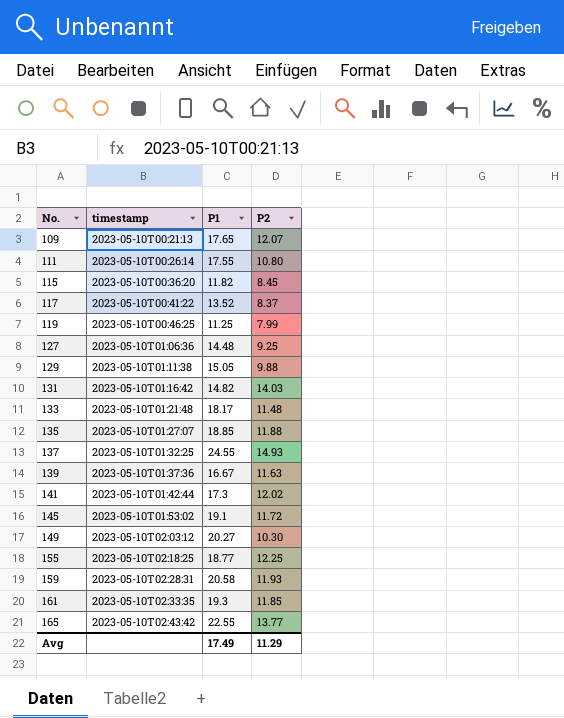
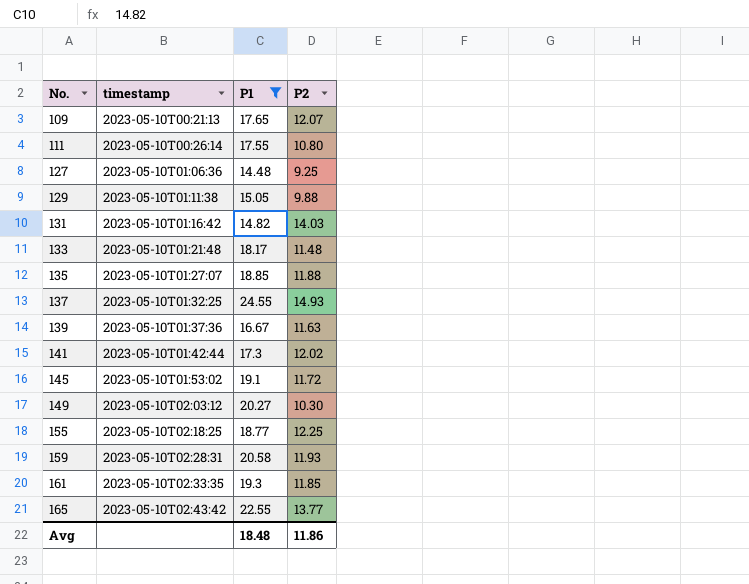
filter: none -> P1 >= 14.48
Avg | P1: 17.49 -> 18.48
Avg | P2: 11.29 -> 11.86

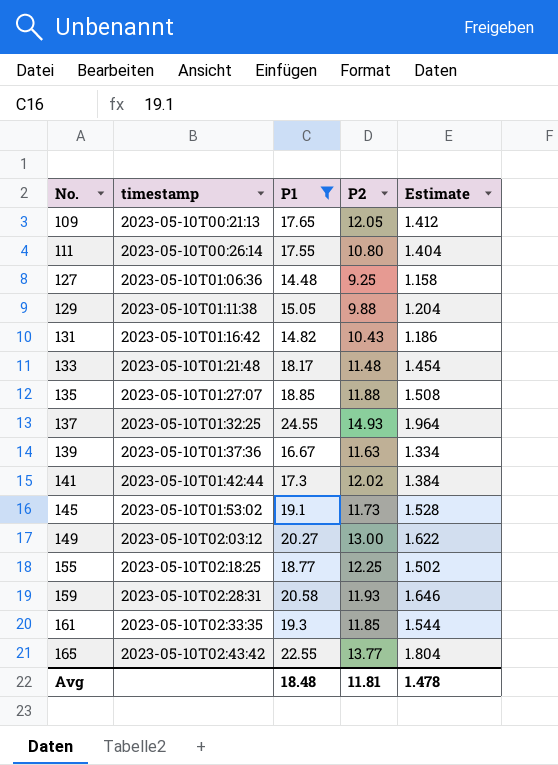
column Estimate | formula: none -> [P1] * 0.08
109 | P2: 12.07 -> 12.05
131 | P2: 14.03 -> 10.43
145 | P2: 11.72 -> 11.73
149 | P2: 10.30 -> 13.00
Avg | P2: 11.86 -> 11.81

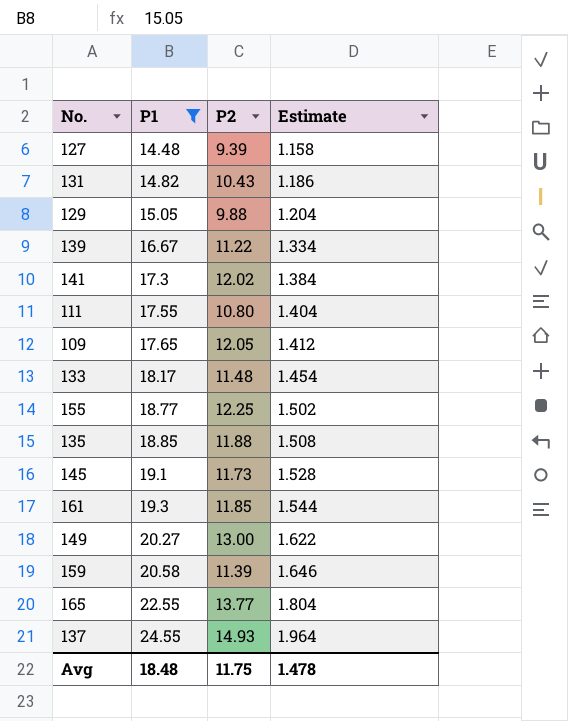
row order: No. ascending -> P1 ascending
column timestamp | position: 2 -> none
127 | P2: 9.25 -> 9.39
139 | P2: 11.63 -> 11.22
159 | P2: 11.93 -> 11.39
Avg | P2: 11.81 -> 11.75

